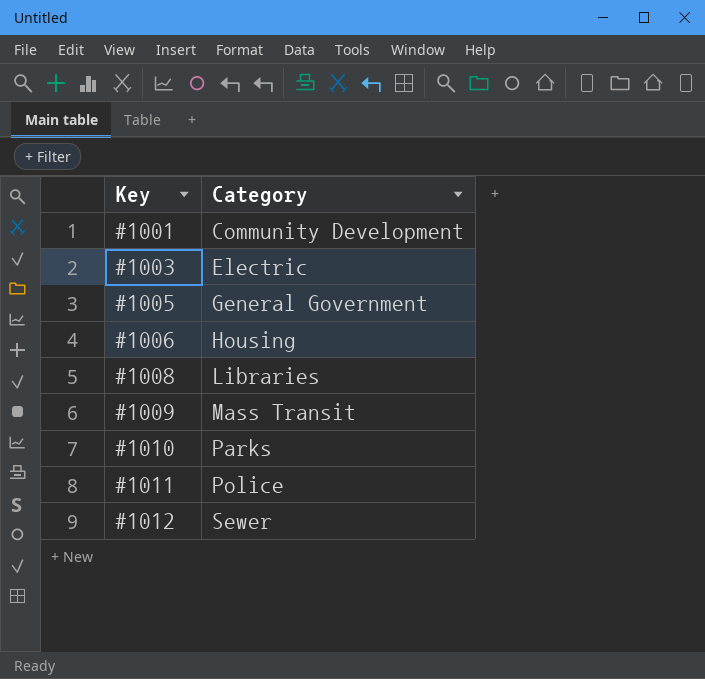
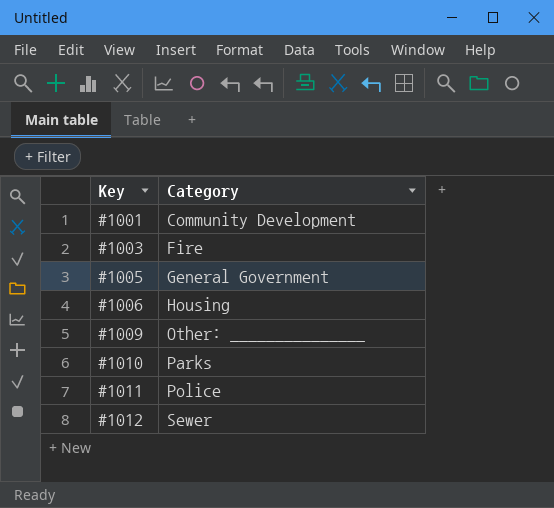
row #1008: Libraries -> none
#1003 | Category: Electric -> Fire
#1009 | Category: Mass Transit -> Other: _______________

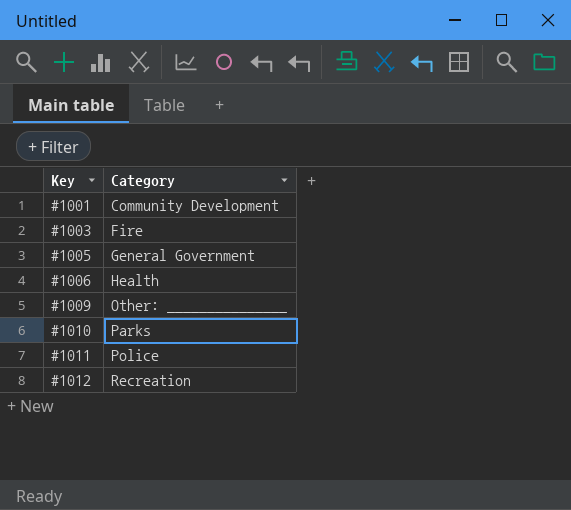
#1006 | Category: Housing -> Health
#1012 | Category: Sewer -> Recreation

